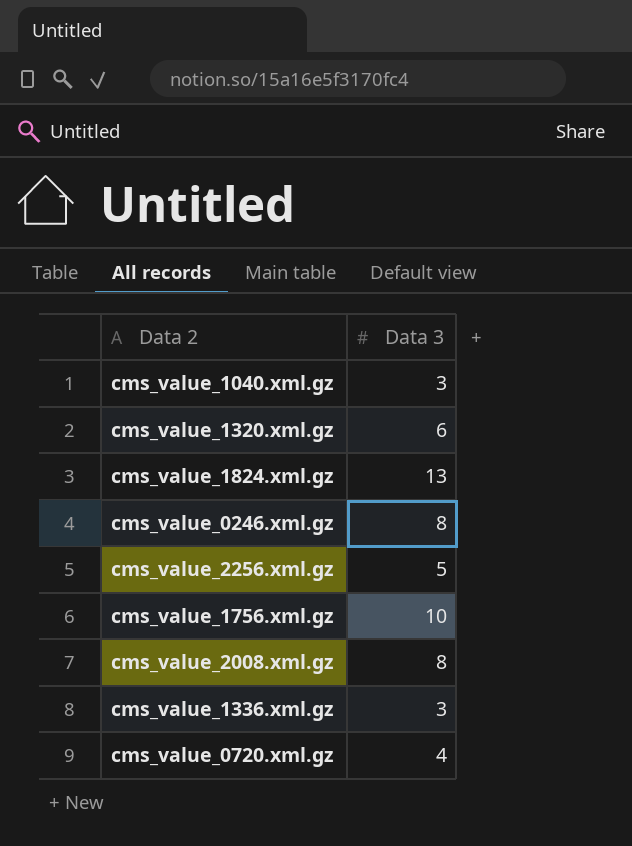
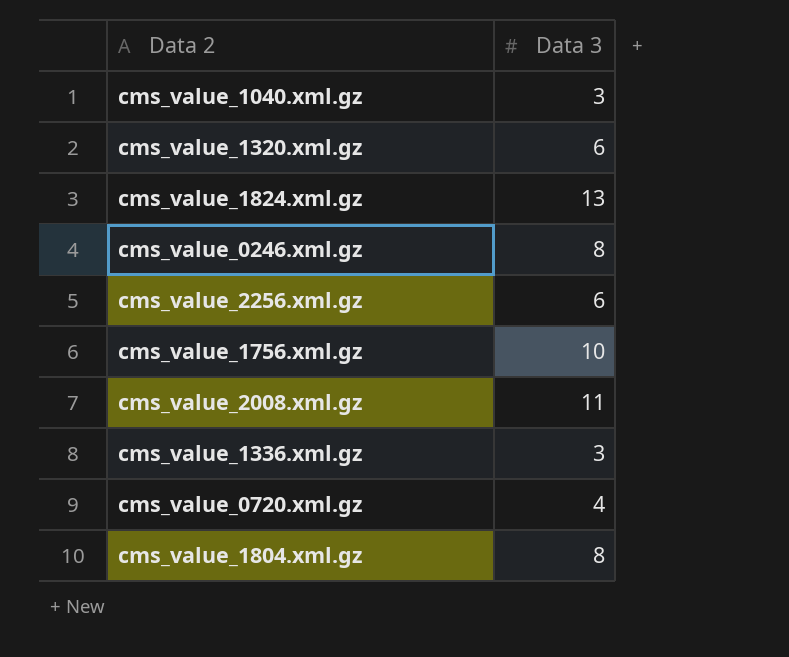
cms_value_2256.xml.gz | Data 3: 5 -> 6
cms_value_2008.xml.gz | Data 3: 8 -> 11
row cms_value_1804.xml.gz: none -> 8

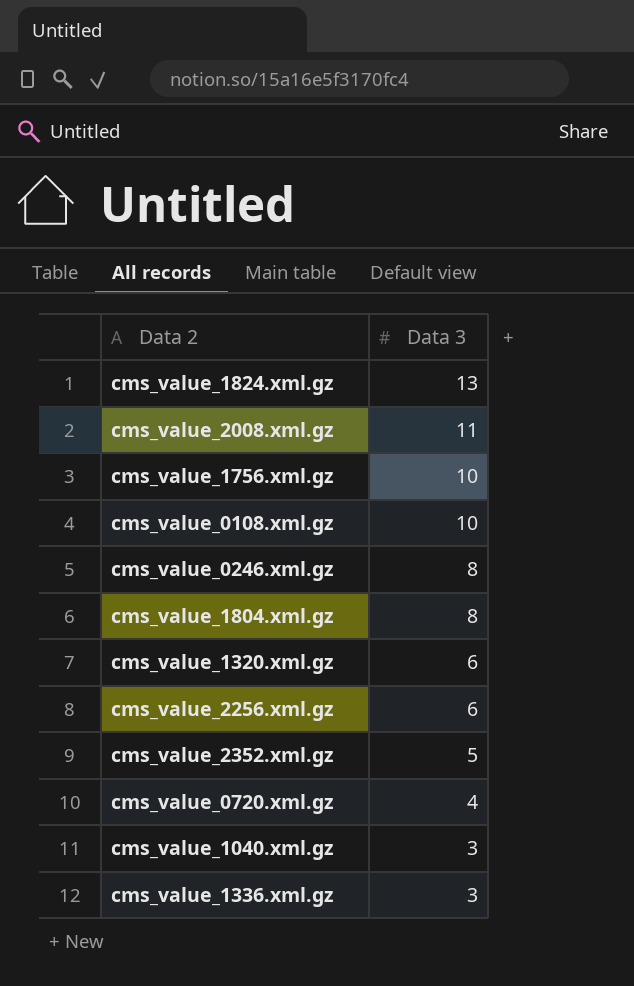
row order: none -> Data 3 descending
row cms_value_0108.xml.gz: none -> 10
row cms_value_2352.xml.gz: none -> 5

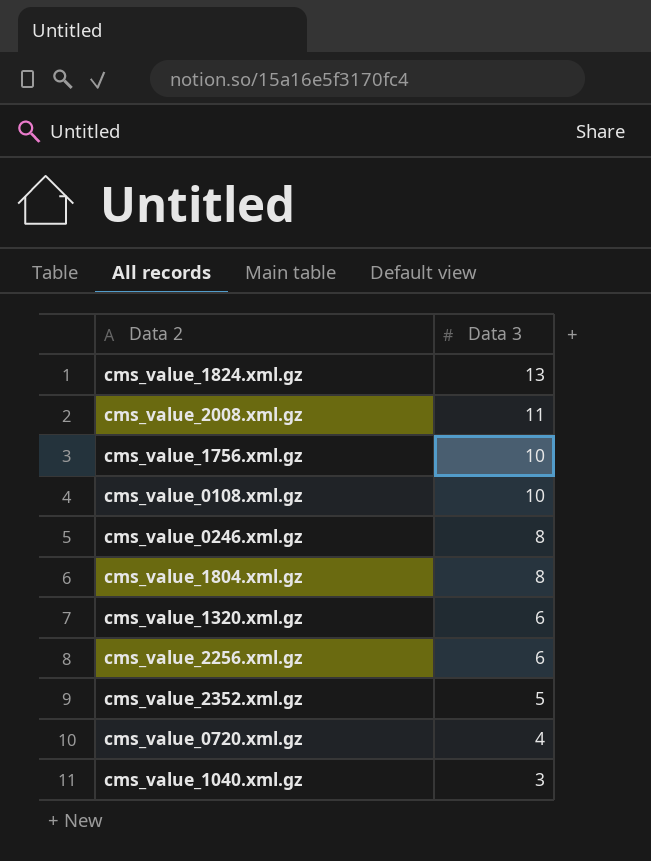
row cms_value_1336.xml.gz: 3 -> none

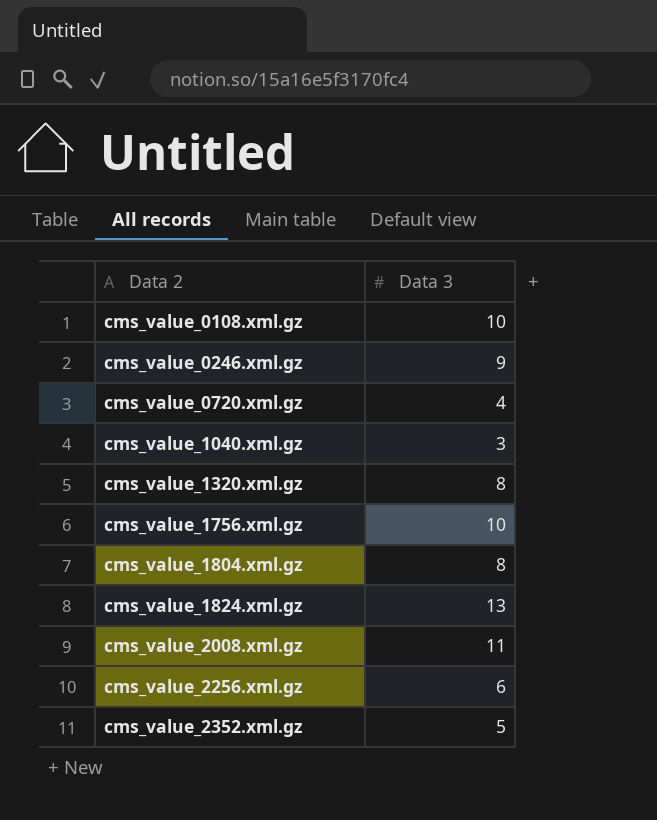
row order: Data 3 descending -> Data 2 ascending
cms_value_0246.xml.gz | Data 3: 8 -> 9
cms_value_1320.xml.gz | Data 3: 6 -> 8

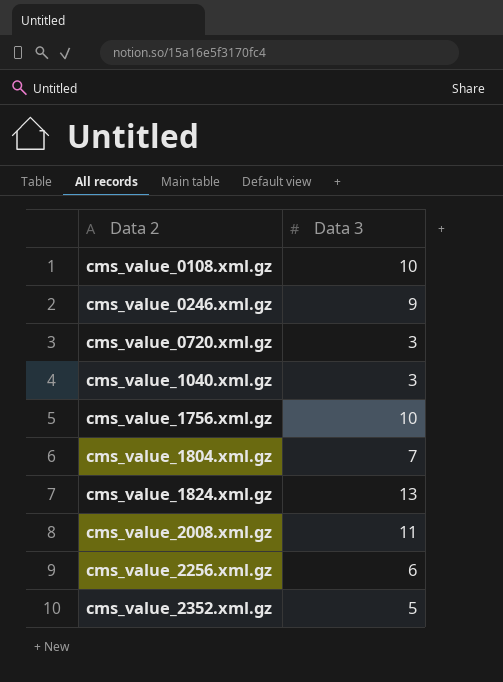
row cms_value_1320.xml.gz: 8 -> none
cms_value_0720.xml.gz | Data 3: 4 -> 3
cms_value_1804.xml.gz | Data 3: 8 -> 7

